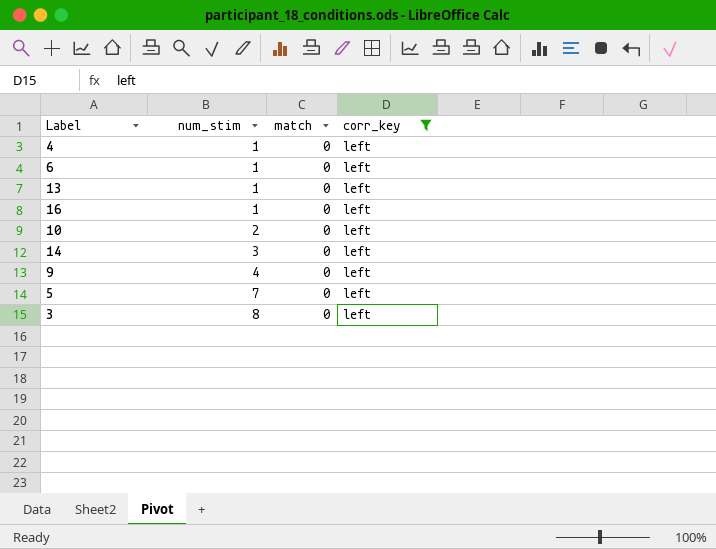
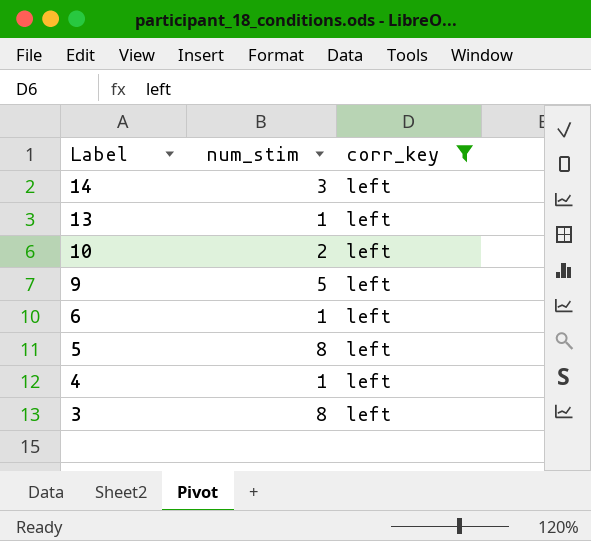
row order: num_stim ascending -> Label descending
column match | position: 3 -> none
row 16: 1 | 0 | left -> none
9 | num_stim: 4 -> 5
5 | num_stim: 7 -> 8

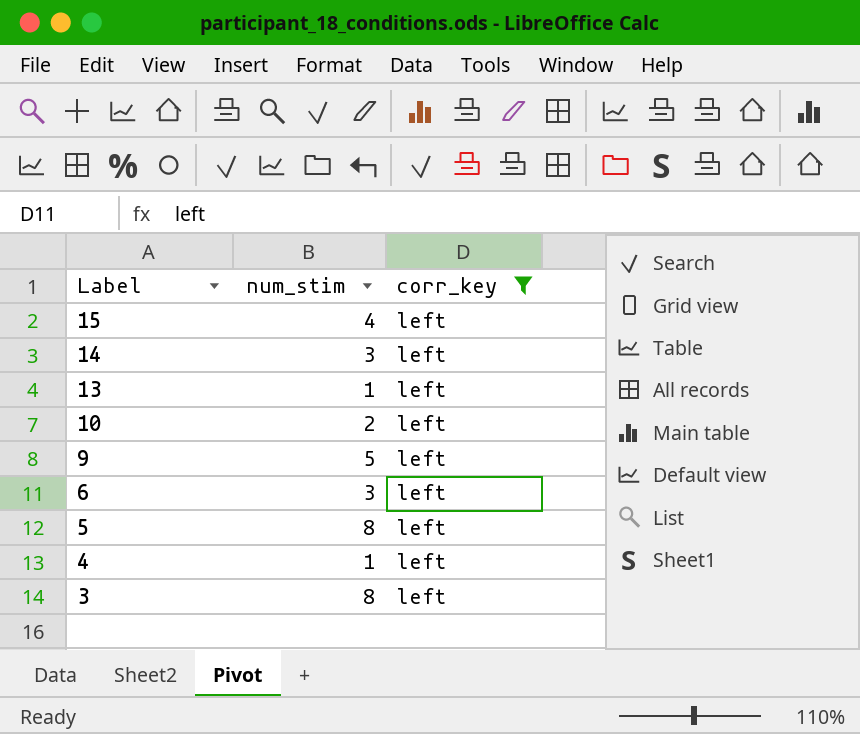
row 15: none -> 4 | left
6 | num_stim: 1 -> 3

